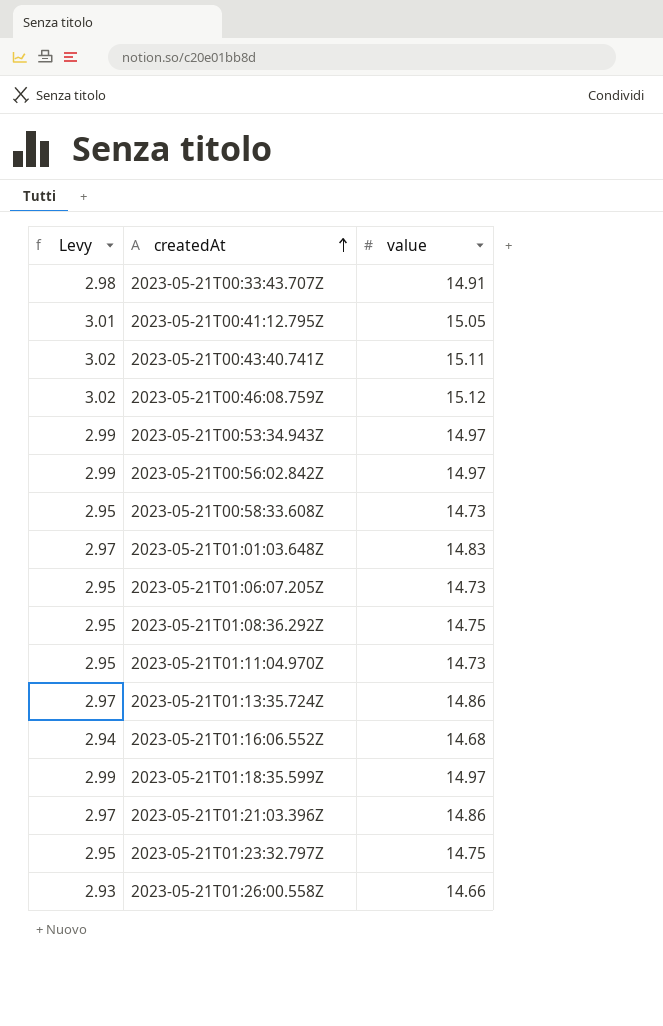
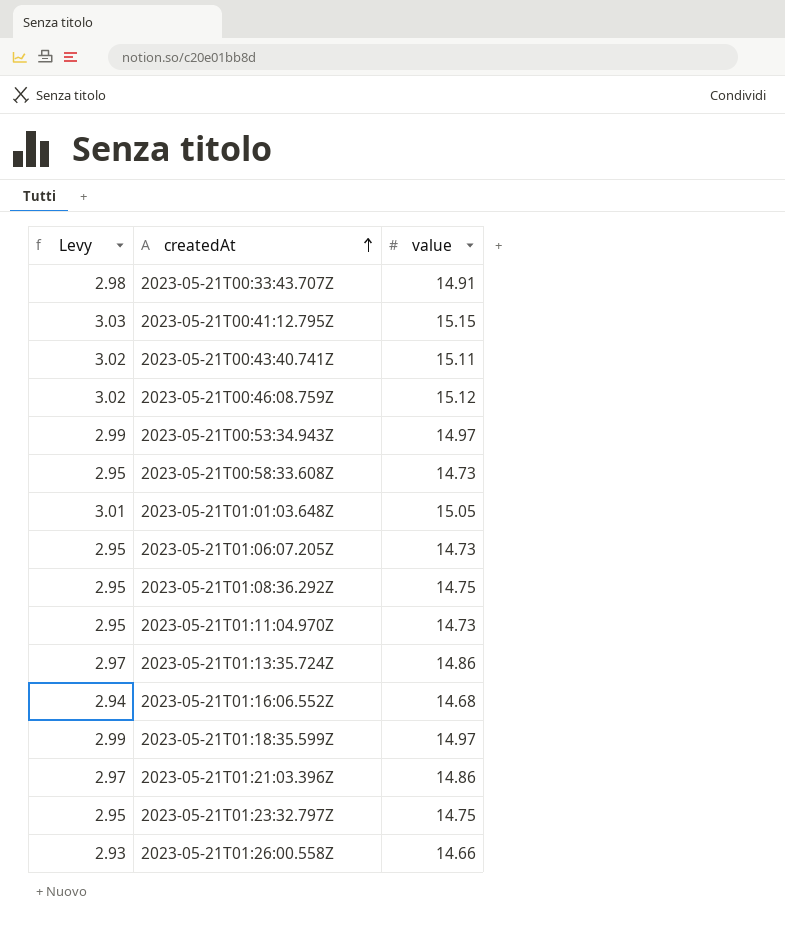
row 2023-05-21T00:56:02.842Z: 2.99 | 14.97 -> none
2023-05-21T00:41:12.795Z | Levy: 3.01 -> 3.03
2023-05-21T00:41:12.795Z | value: 15.05 -> 15.15
2023-05-21T01:01:03.648Z | Levy: 2.97 -> 3.01
2023-05-21T01:01:03.648Z | value: 14.83 -> 15.05

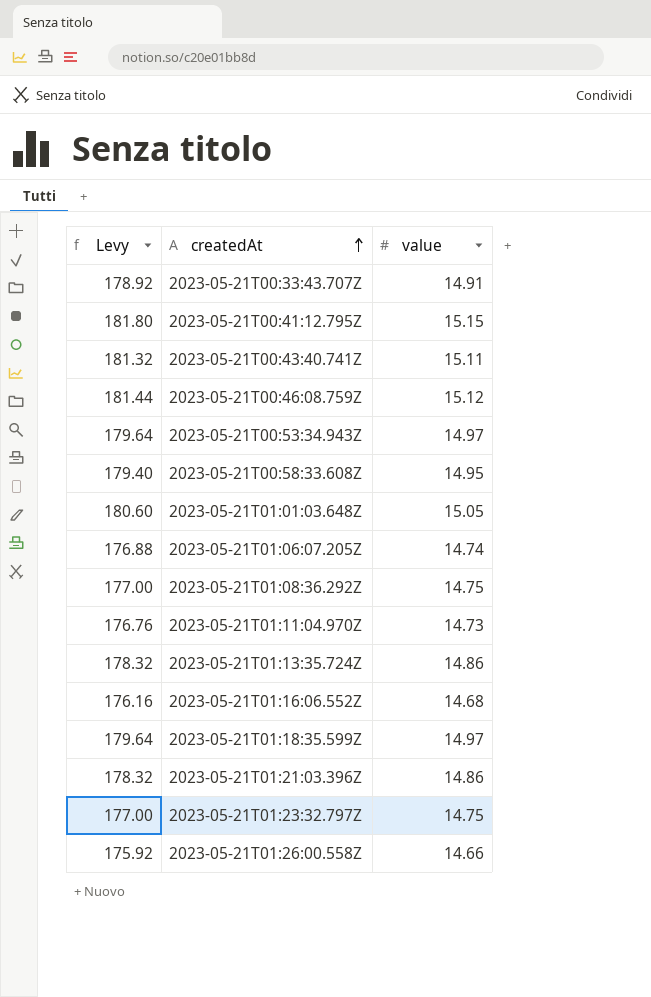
column Levy | formula: [value] * 0.2 -> [value] * 12
2023-05-21T00:58:33.608Z | value: 14.73 -> 14.95
2023-05-21T01:06:07.205Z | value: 14.73 -> 14.74

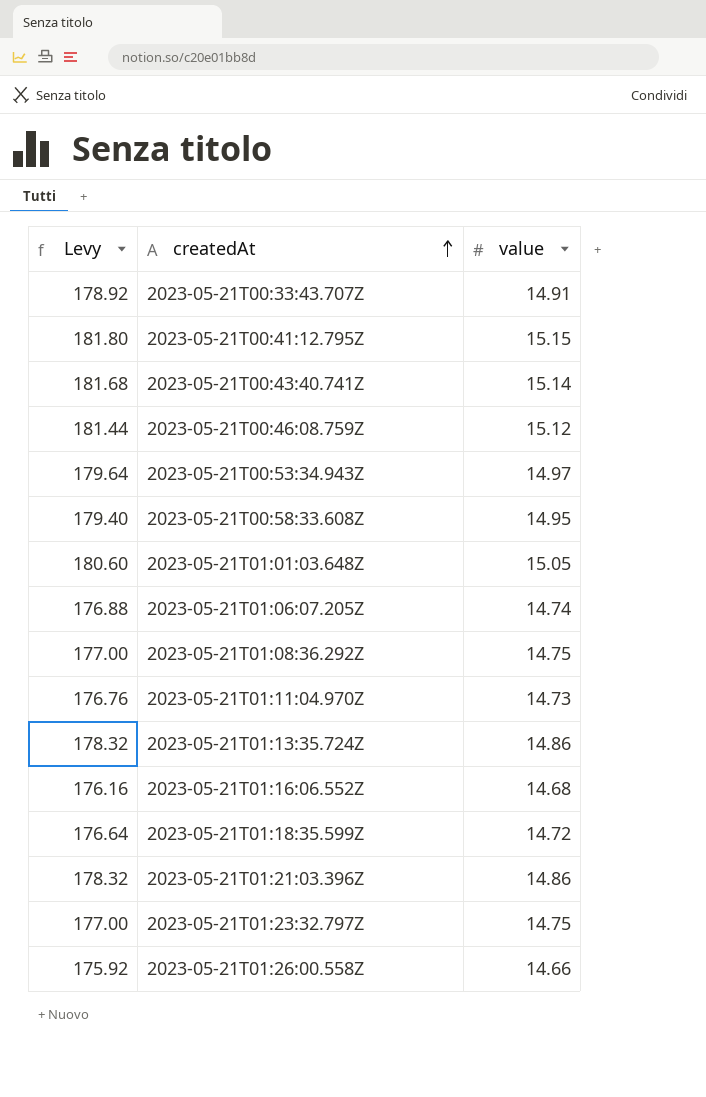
2023-05-21T00:43:40.741Z | Levy: 181.32 -> 181.68
2023-05-21T00:43:40.741Z | value: 15.11 -> 15.14
2023-05-21T01:18:35.599Z | Levy: 179.64 -> 176.64
2023-05-21T01:18:35.599Z | value: 14.97 -> 14.72

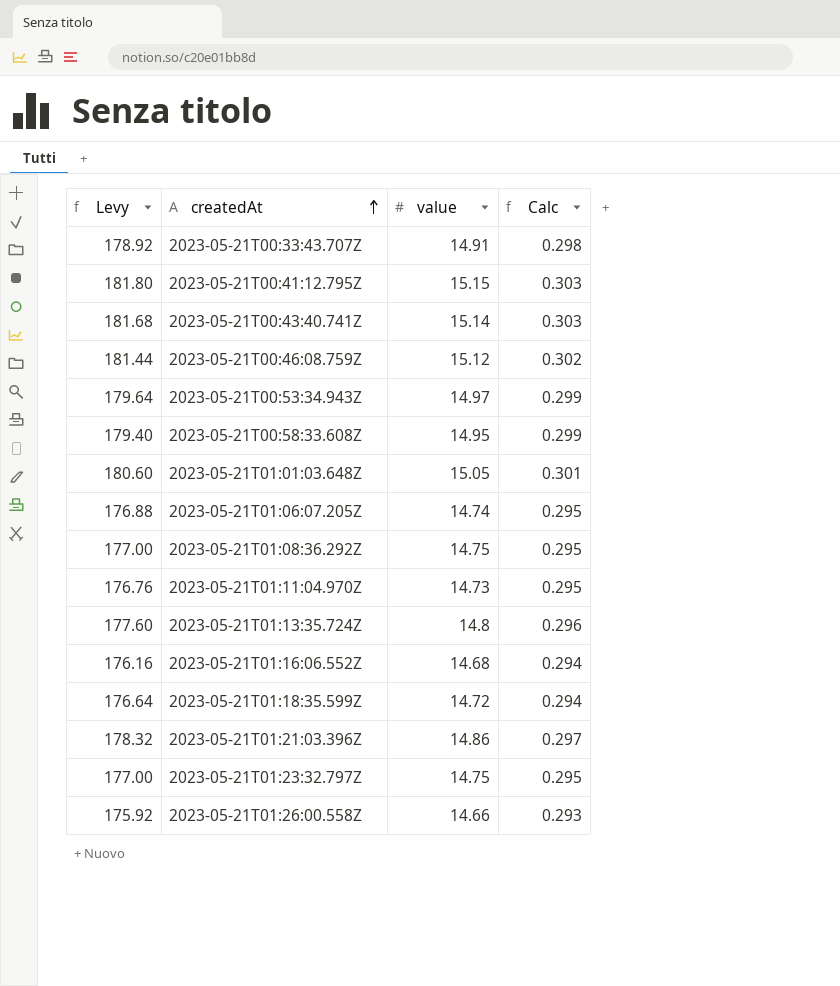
column Calc | formula: none -> [value] * 0.02
2023-05-21T01:13:35.724Z | Levy: 178.32 -> 177.60
2023-05-21T01:13:35.724Z | value: 14.86 -> 14.8

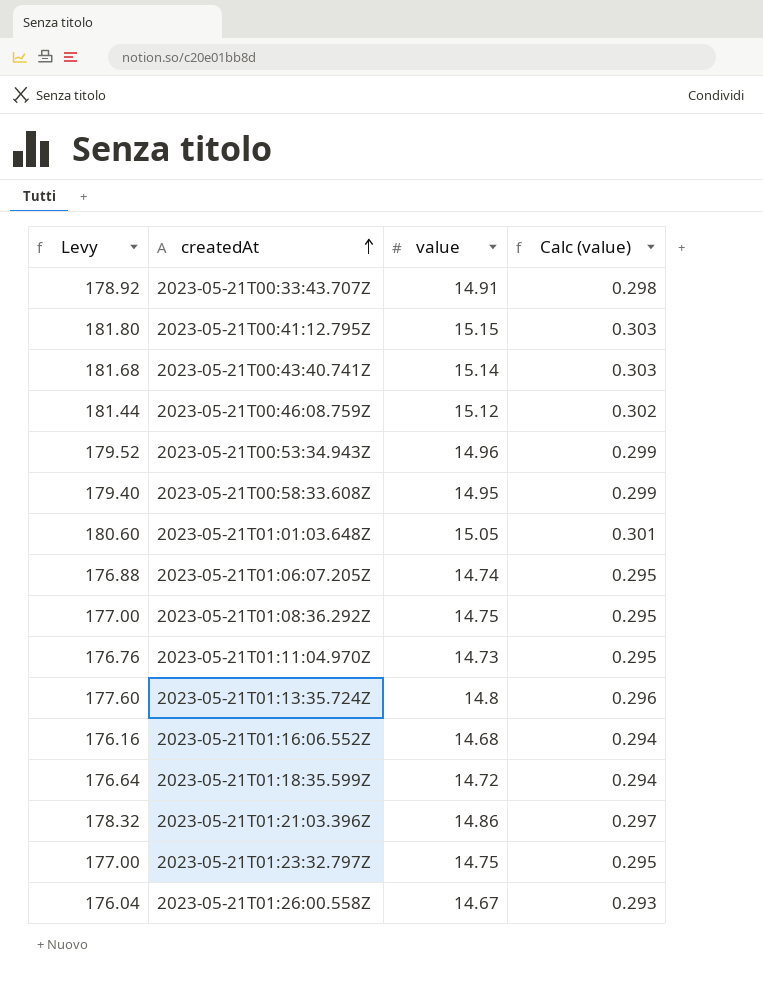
column name: Calc -> Calc (value)
2023-05-21T00:53:34.943Z | Levy: 179.64 -> 179.52
2023-05-21T00:53:34.943Z | value: 14.97 -> 14.96
2023-05-21T01:26:00.558Z | Levy: 175.92 -> 176.04
2023-05-21T01:26:00.558Z | value: 14.66 -> 14.67

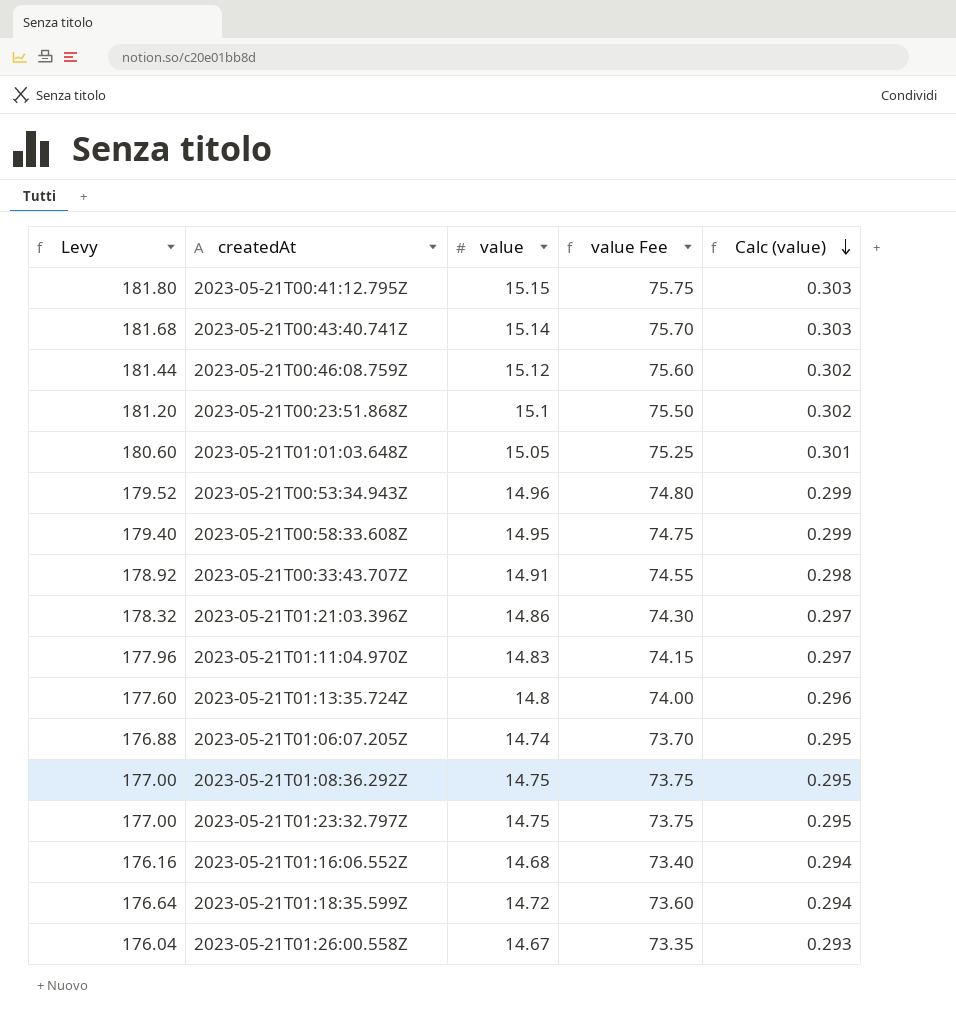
row order: createdAt ascending -> Calc (value) descending
column value Fee | formula: none -> [value] * 5
row 2023-05-21T00:23:51.868Z: none -> 181.20 | 15.1 | 75.50 | 0.302
2023-05-21T01:11:04.970Z | Levy: 176.76 -> 177.96
2023-05-21T01:11:04.970Z | value: 14.73 -> 14.83
2023-05-21T01:11:04.970Z | Calc (value): 0.295 -> 0.297

